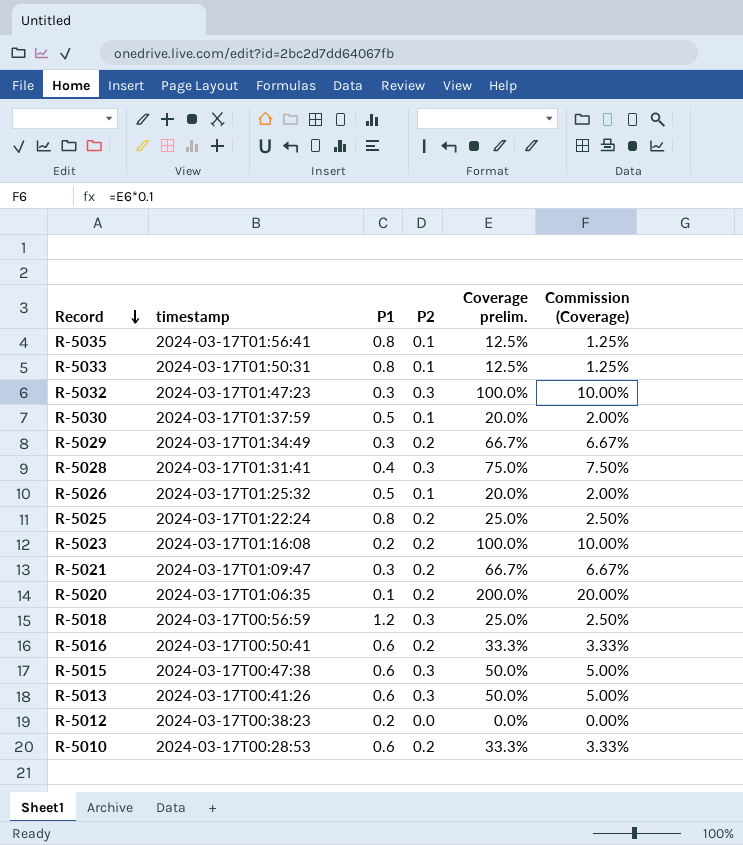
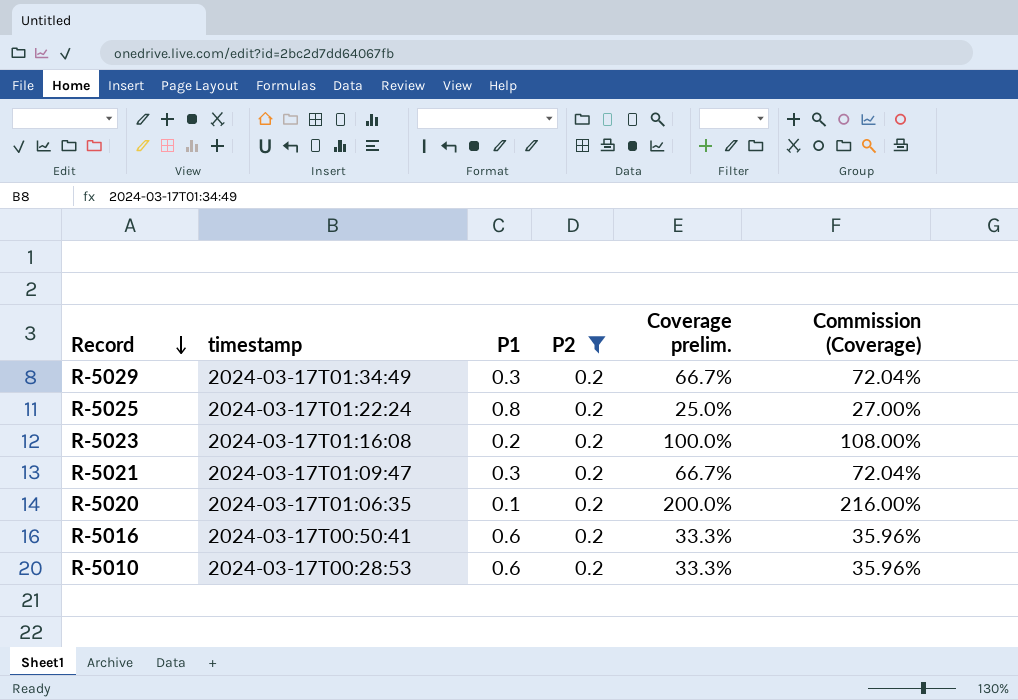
filter: none -> P2 = 0.2
column Commission (Coverage) | formula: [Coverage prelim.] * 0.1 -> [Coverage prelim.] * 1.08

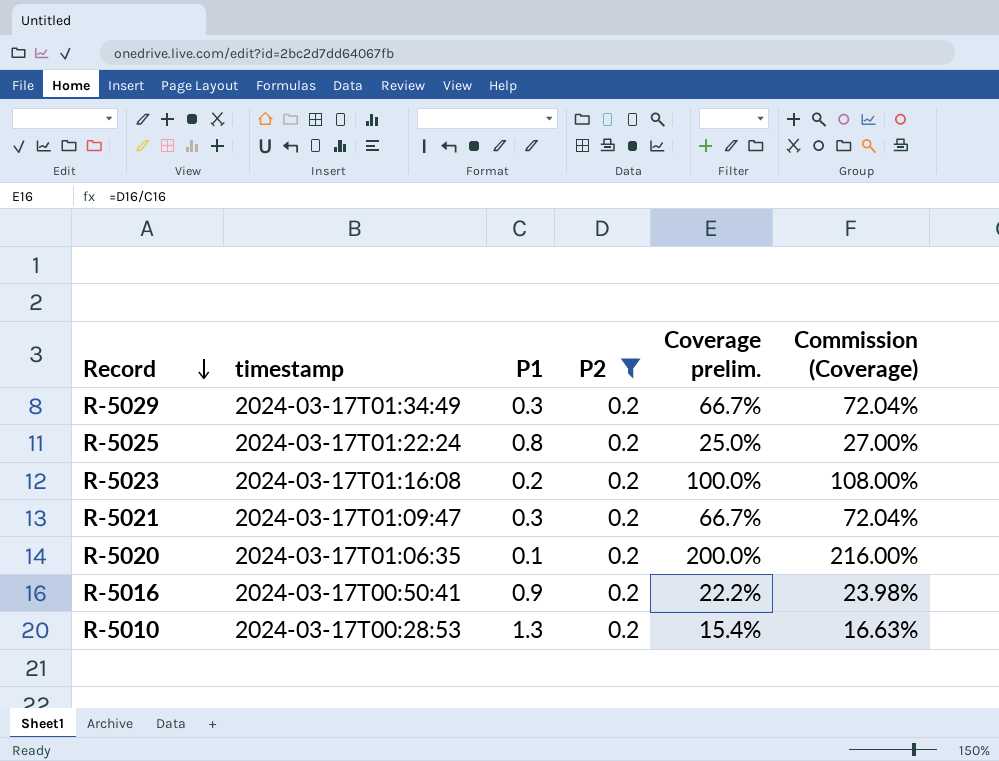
R-5016 | P1: 0.6 -> 0.9
R-5016 | Coverage prelim.: 33.3% -> 22.2%
R-5016 | Commission (Coverage): 35.96% -> 23.98%
R-5010 | P1: 0.6 -> 1.3
R-5010 | Coverage prelim.: 33.3% -> 15.4%
R-5010 | Commission (Coverage): 35.96% -> 16.63%

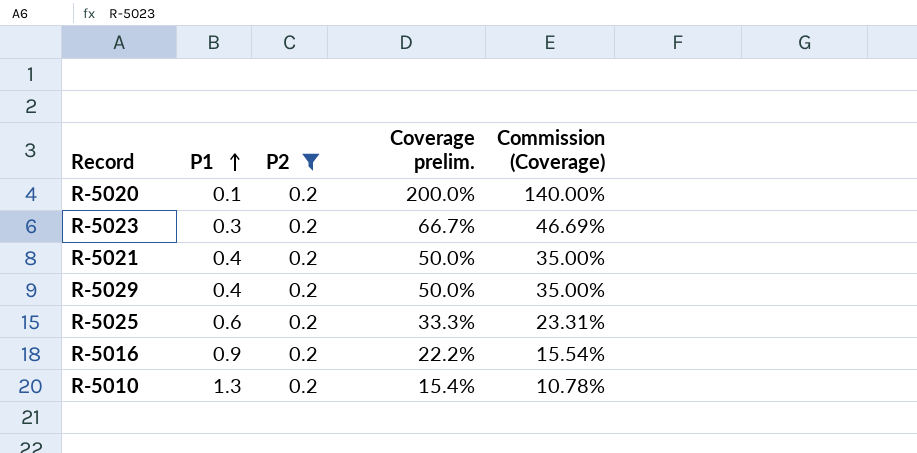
row order: Record descending -> P1 ascending
column timestamp | position: 2 -> none
column Commission (Coverage) | formula: [Coverage prelim.] * 1.08 -> [Coverage prelim.] * 0.7
R-5023 | P1: 0.2 -> 0.3
R-5023 | Coverage prelim.: 100.0% -> 66.7%
R-5021 | P1: 0.3 -> 0.4
R-5021 | Coverage prelim.: 66.7% -> 50.0%
R-5029 | P1: 0.3 -> 0.4
R-5029 | Coverage prelim.: 66.7% -> 50.0%
R-5025 | P1: 0.8 -> 0.6
R-5025 | Coverage prelim.: 25.0% -> 33.3%

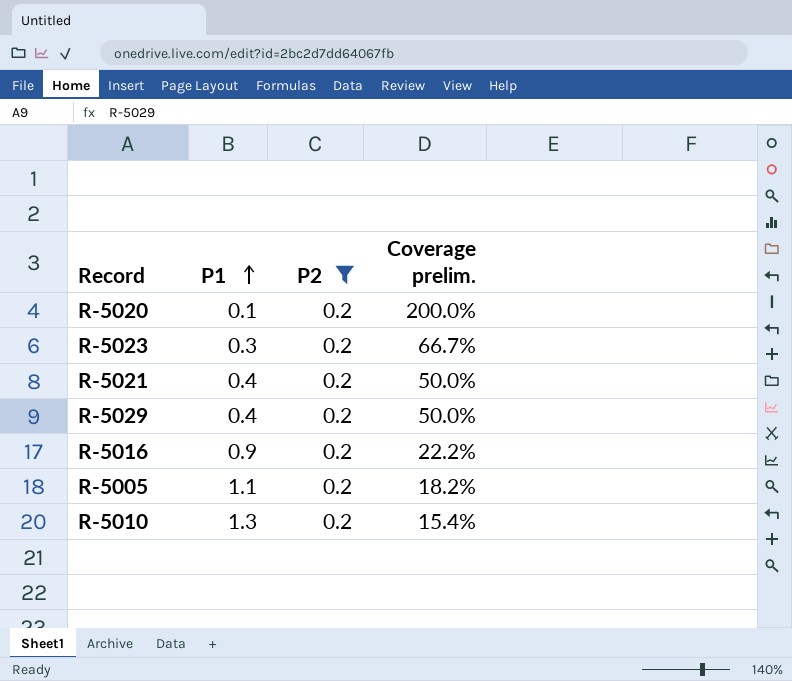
column Commission (Coverage) | formula: [Coverage prelim.] * 0.7 -> none
row R-5025: 0.6 | 0.2 | 33.3% | 23.31% -> none
row R-5005: none -> 1.1 | 0.2 | 18.2%

